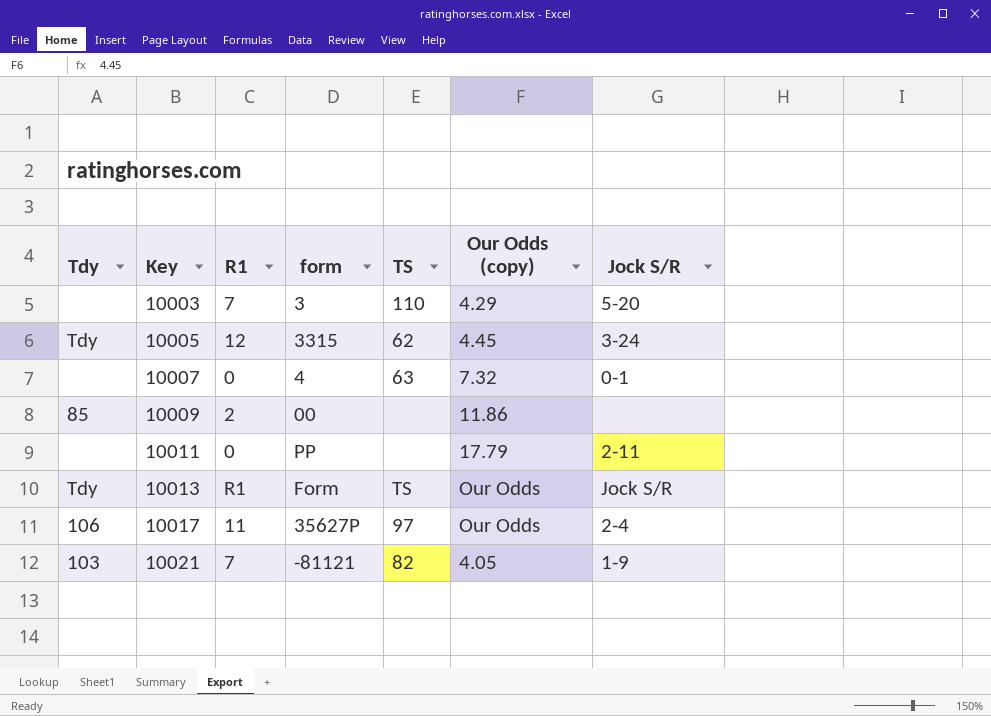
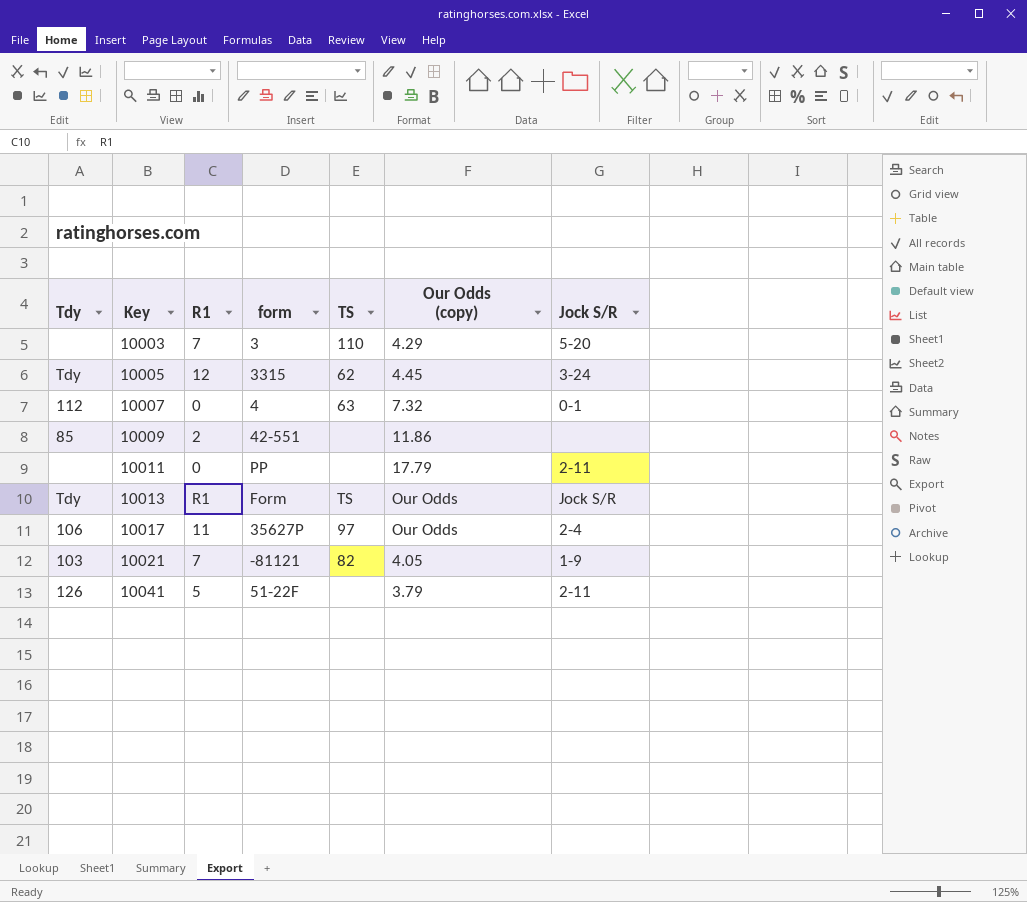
10007 | Tdy: none -> 112
10009 | form: 00 -> 42-551
row 10041: none -> 126 | 5 | 51-22F | none | 3.79 | 2-11

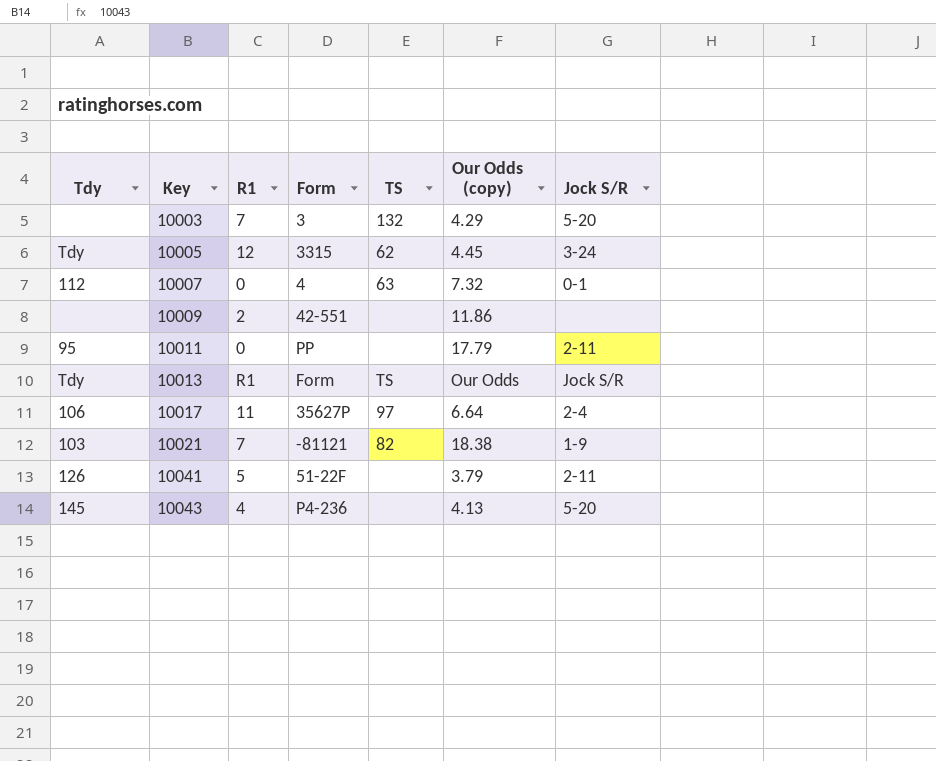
column name: form -> Form
10003 | TS: 110 -> 132
10009 | Tdy: 85 -> none
10011 | Tdy: none -> 95
10017 | Our Odds (copy): Our Odds -> 6.64
10021 | Our Odds (copy): 4.05 -> 18.38
row 10043: none -> 145 | 4 | P4-236 | none | 4.13 | 5-20

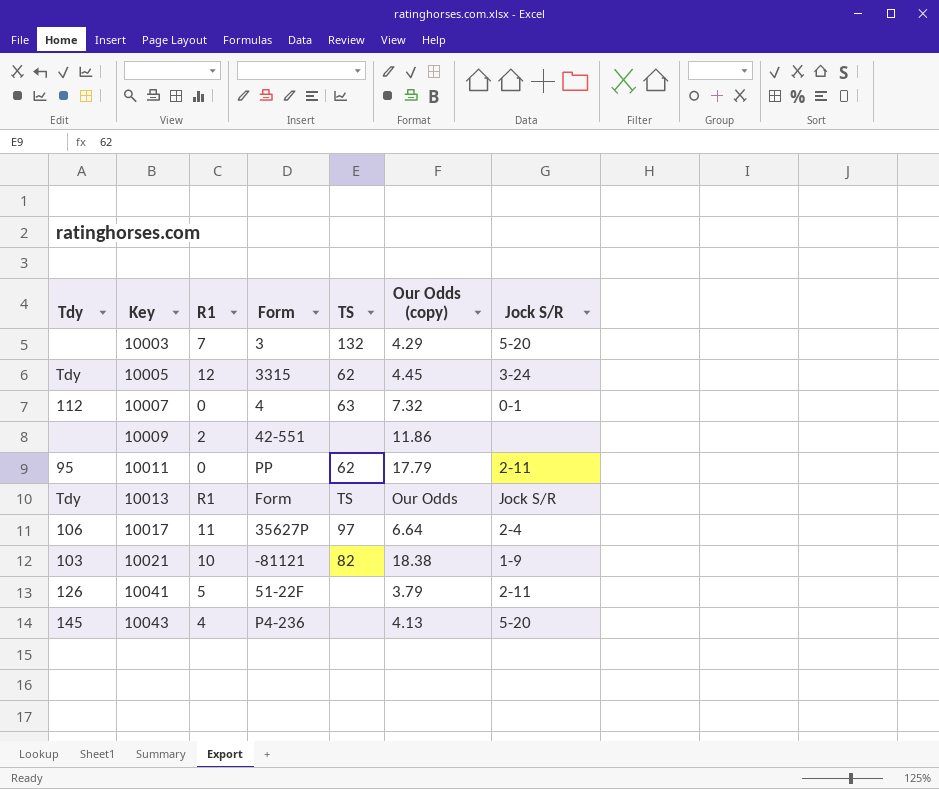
10011 | TS: none -> 62
10021 | R1: 7 -> 10

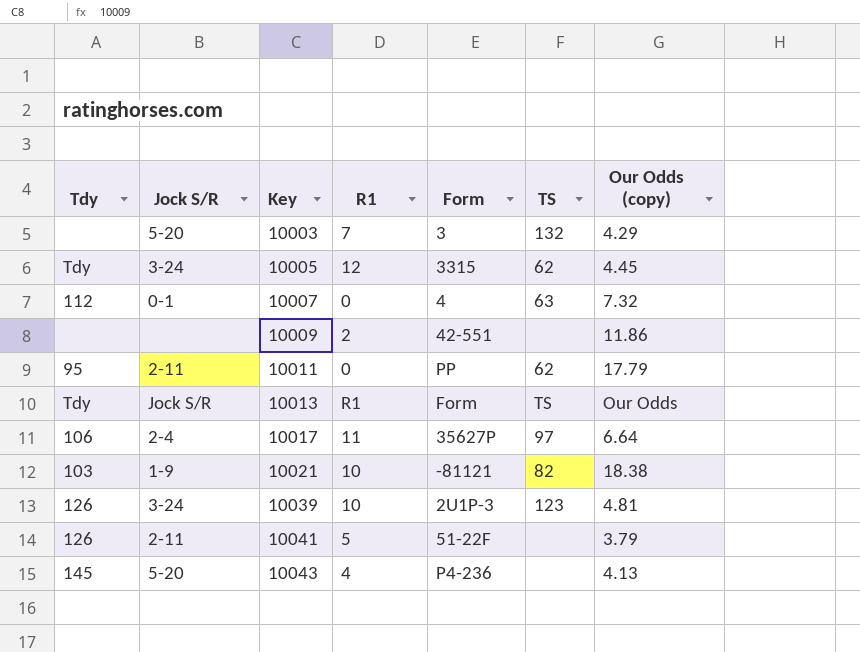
column Jock S/R | position: 7 -> 2
row 10039: none -> 126 | 3-24 | 10 | 2U1P-3 | 123 | 4.81

